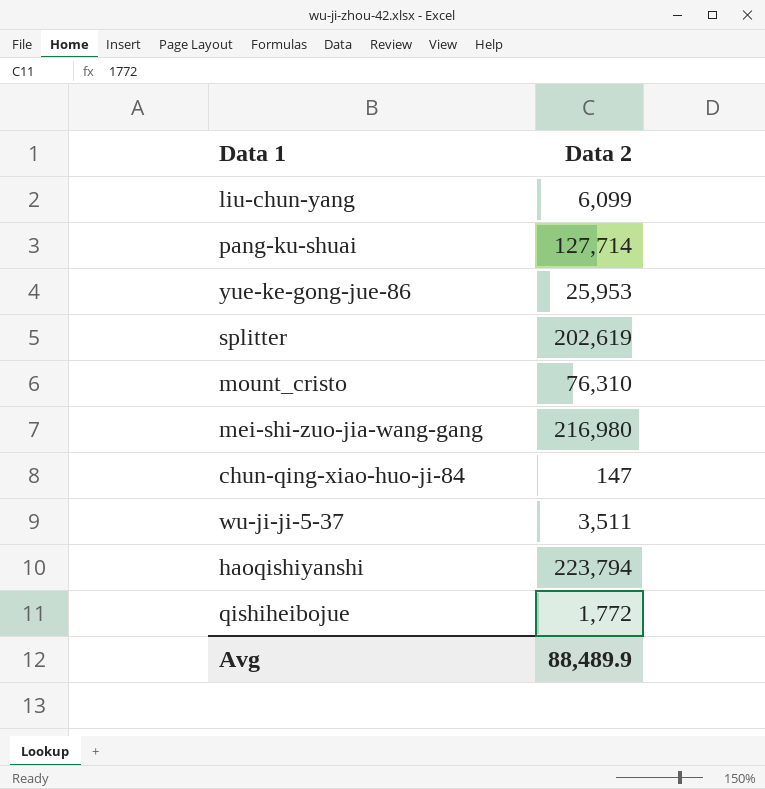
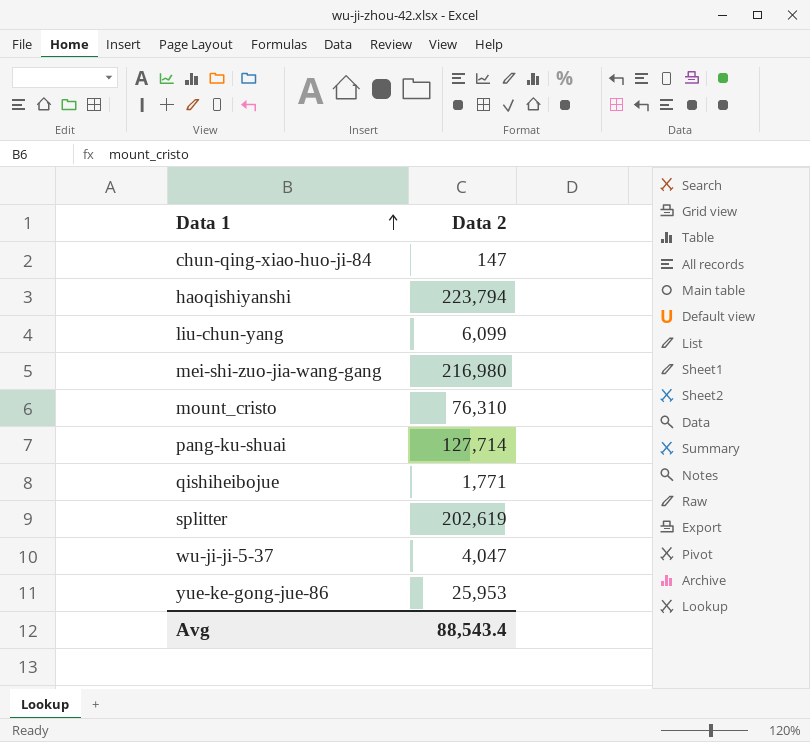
row order: none -> Data 1 ascending
qishiheibojue | Data 2: 1,772 -> 1,771
wu-ji-ji-5-37 | Data 2: 3,511 -> 4,047
Avg | Data 2: 88,489.9 -> 88,543.4

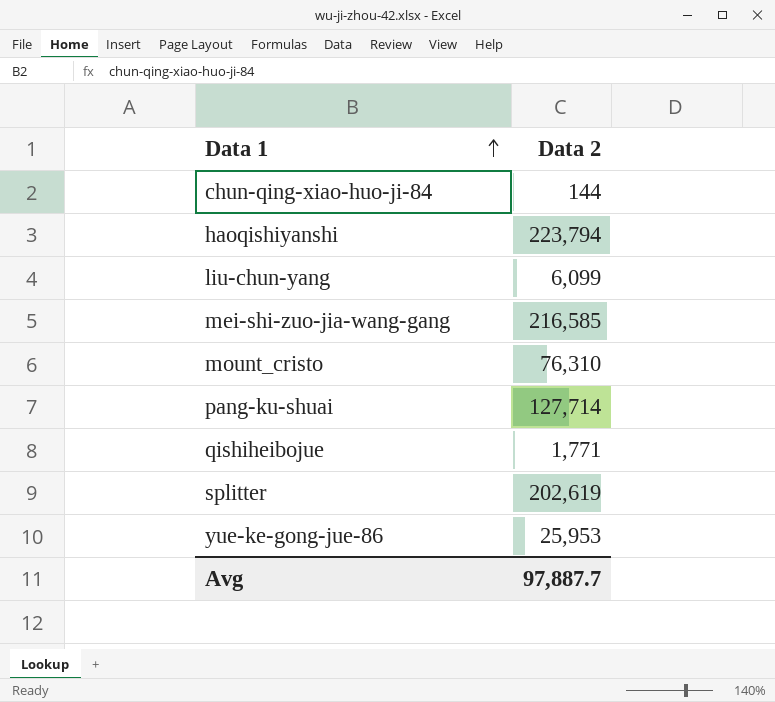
row wu-ji-ji-5-37: 4,047 -> none
chun-qing-xiao-huo-ji-84 | Data 2: 147 -> 144
mei-shi-zuo-jia-wang-gang | Data 2: 216,980 -> 216,585
Avg | Data 2: 88,543.4 -> 97,887.7

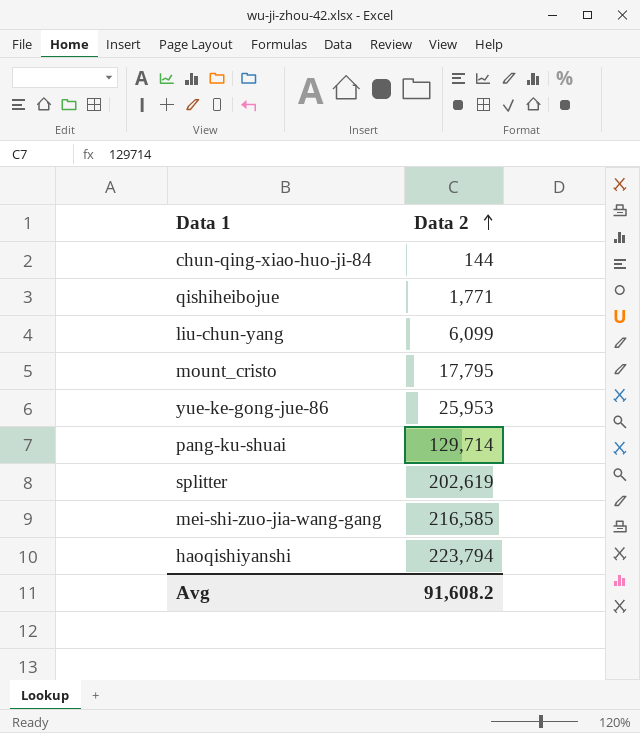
row order: Data 1 ascending -> Data 2 ascending
mount_cristo | Data 2: 76,310 -> 17,795
pang-ku-shuai | Data 2: 127,714 -> 129,714
Avg | Data 2: 97,887.7 -> 91,608.2

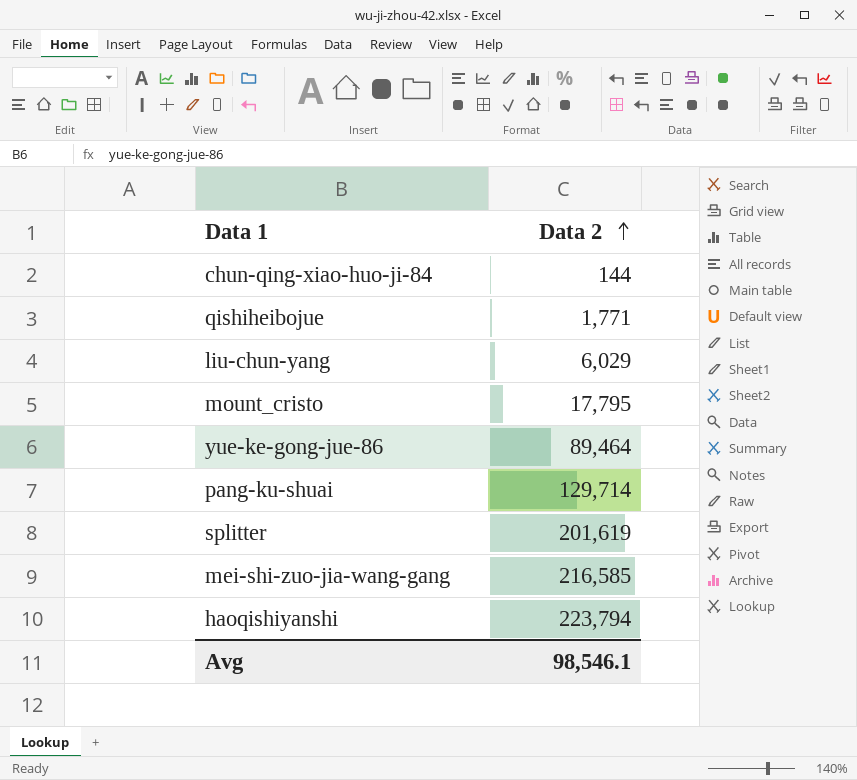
liu-chun-yang | Data 2: 6,099 -> 6,029
yue-ke-gong-jue-86 | Data 2: 25,953 -> 89,464
splitter | Data 2: 202,619 -> 201,619
Avg | Data 2: 91,608.2 -> 98,546.1

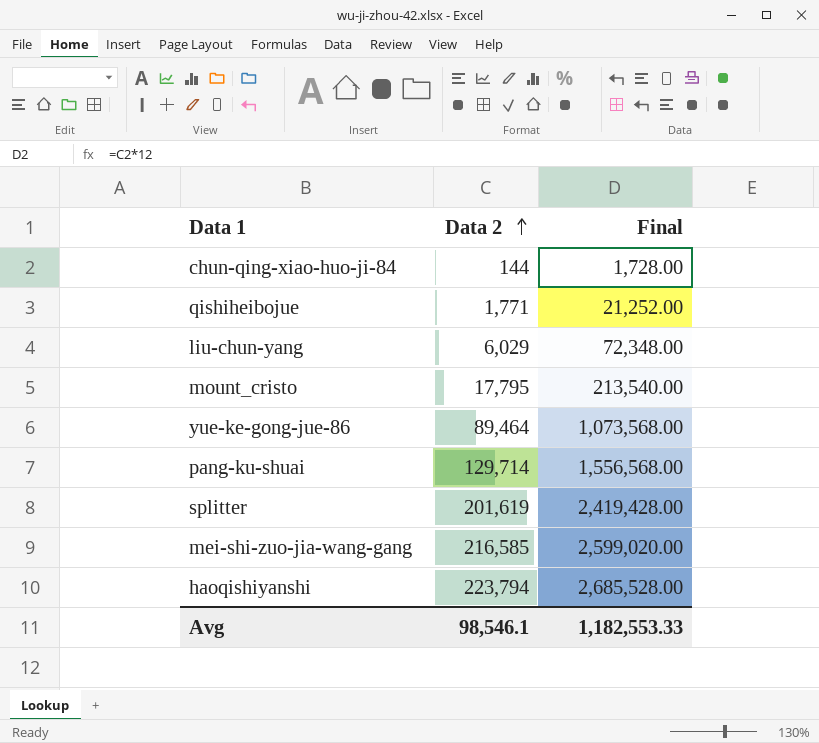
column Final | formula: none -> [Data 2] * 12

